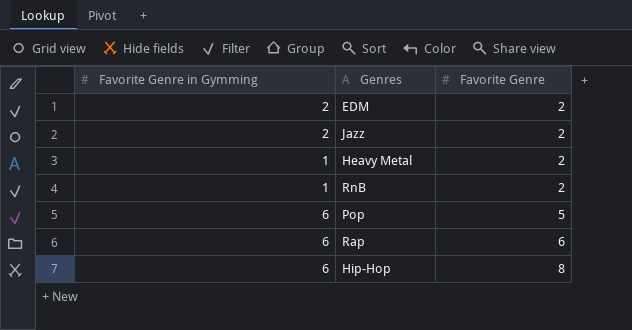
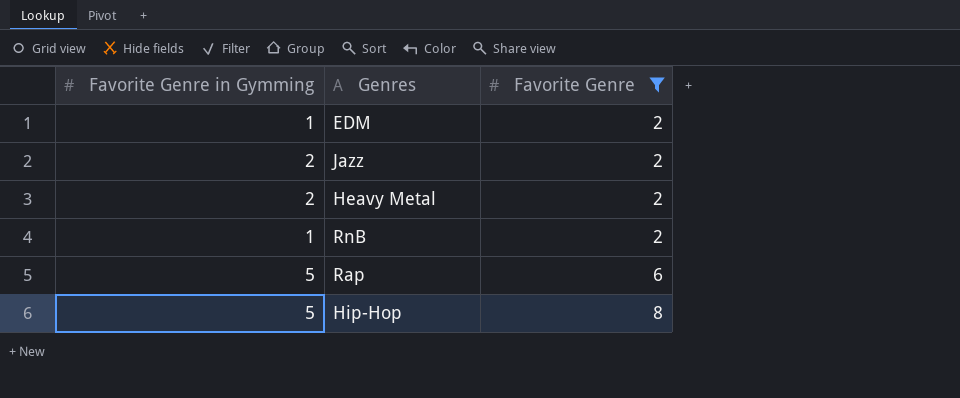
filter: none -> Favorite Genre != 5
EDM | Favorite Genre in Gymming: 2 -> 1
Heavy Metal | Favorite Genre in Gymming: 1 -> 2
Rap | Favorite Genre in Gymming: 6 -> 5
Hip-Hop | Favorite Genre in Gymming: 6 -> 5

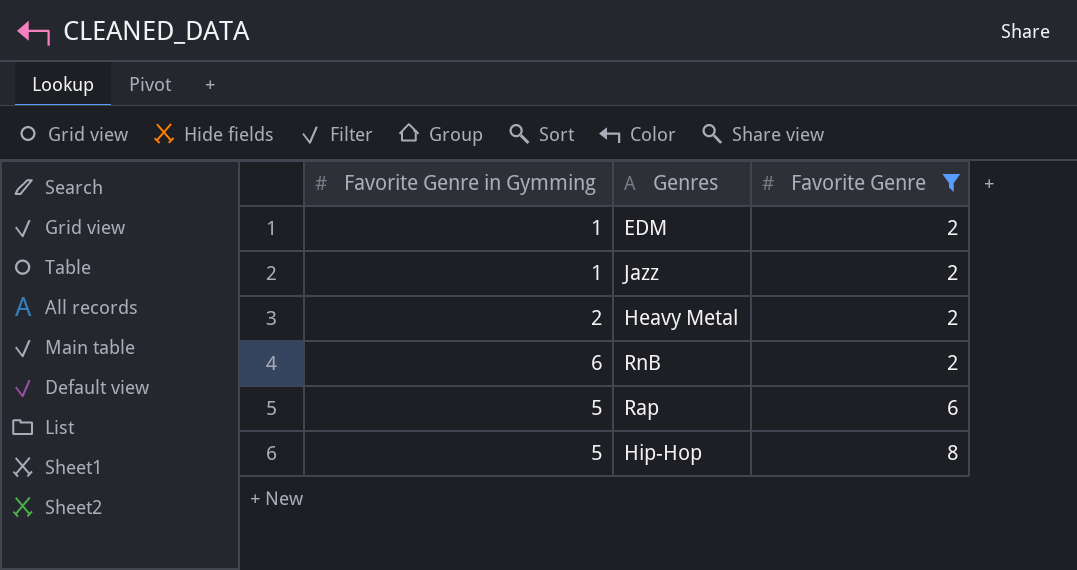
Jazz | Favorite Genre in Gymming: 2 -> 1
RnB | Favorite Genre in Gymming: 1 -> 6

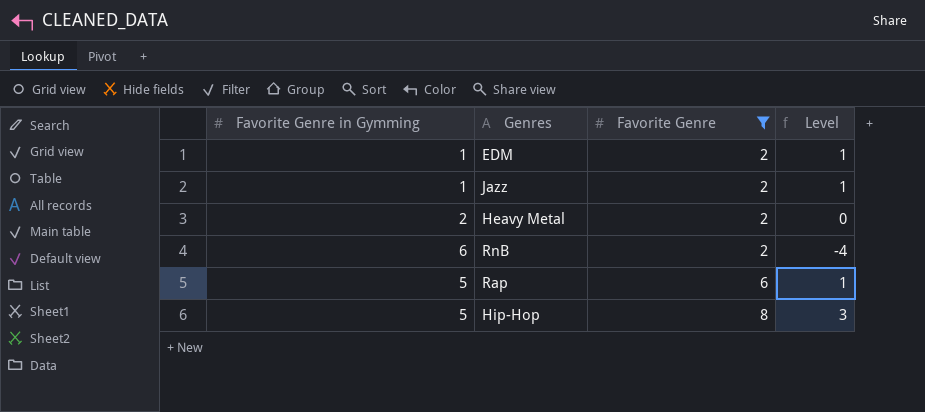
column Level | formula: none -> [Favorite Genre] - [Favorite Genre in Gymming]

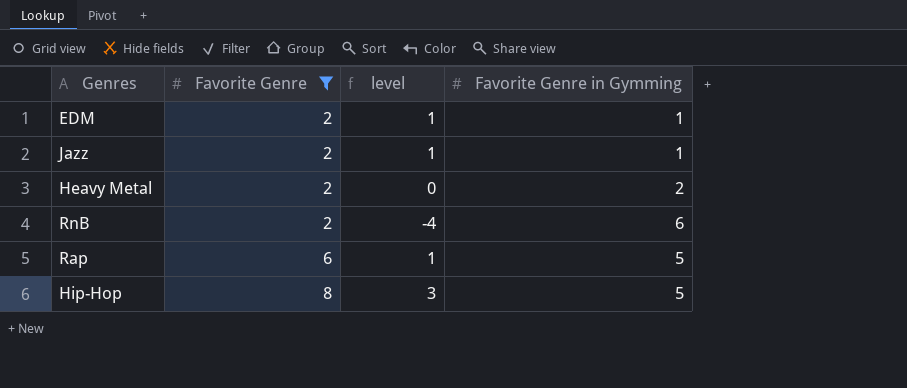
column name: Level -> level
column Favorite Genre in Gymming | position: 1 -> 4

